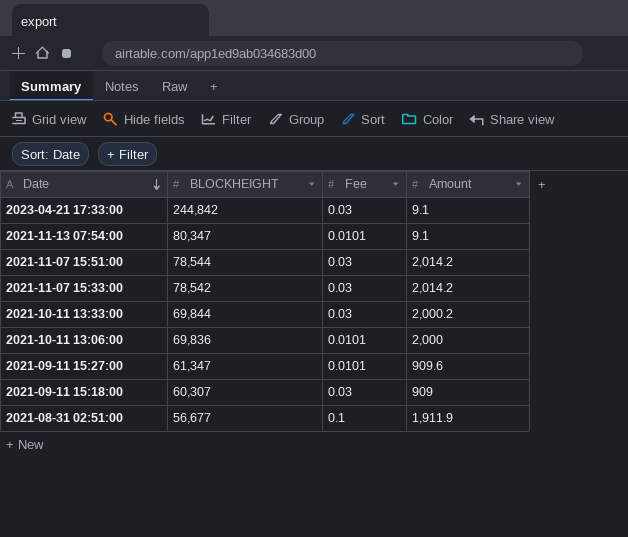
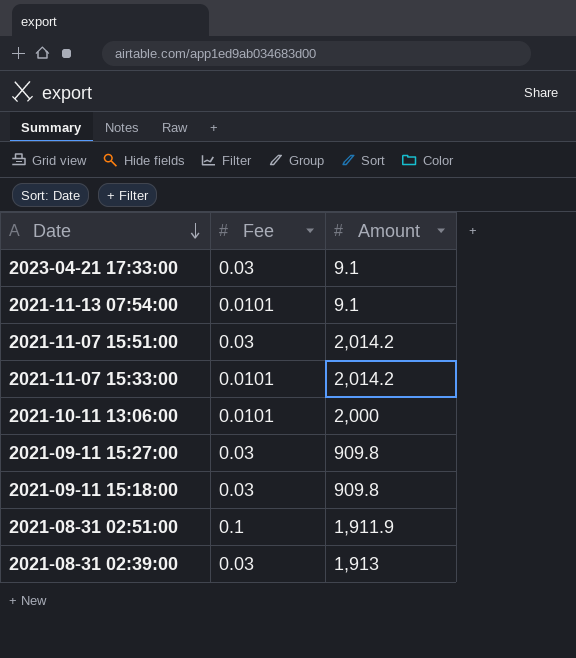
column BLOCKHEIGHT | position: 2 -> none
row 2021-10-11 13:33:00: 69,844 | 0.03 | 2,000.2 -> none
2021-11-07 15:33:00 | Fee: 0.03 -> 0.0101
2021-09-11 15:27:00 | Fee: 0.0101 -> 0.03
2021-09-11 15:27:00 | Amount: 909.6 -> 909.8
2021-09-11 15:18:00 | Amount: 909 -> 909.8
row 2021-08-31 02:39:00: none -> 0.03 | 1,913

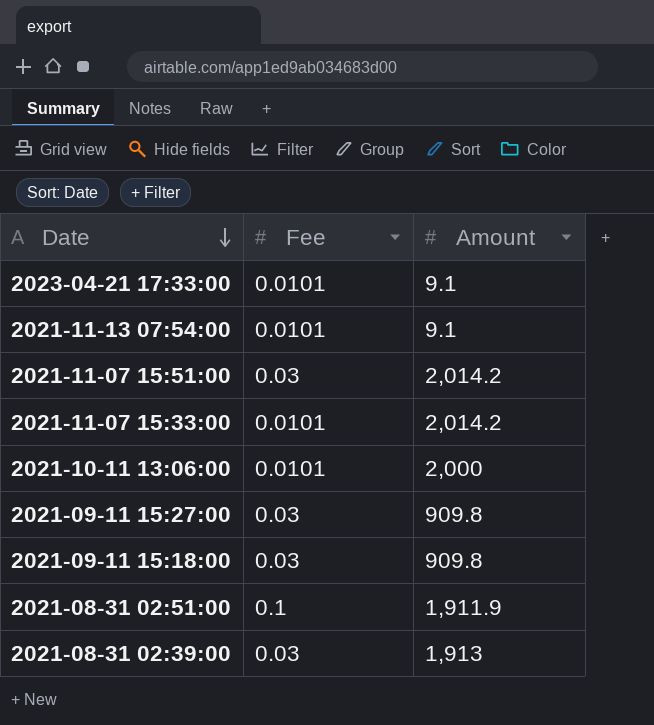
2023-04-21 17:33:00 | Fee: 0.03 -> 0.0101

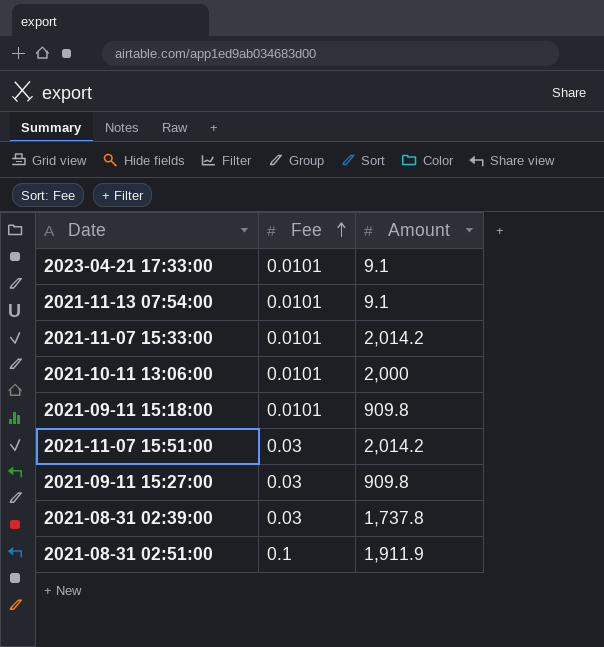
row order: Date descending -> Fee ascending
2021-09-11 15:18:00 | Fee: 0.03 -> 0.0101
2021-08-31 02:39:00 | Amount: 1,913 -> 1,737.8

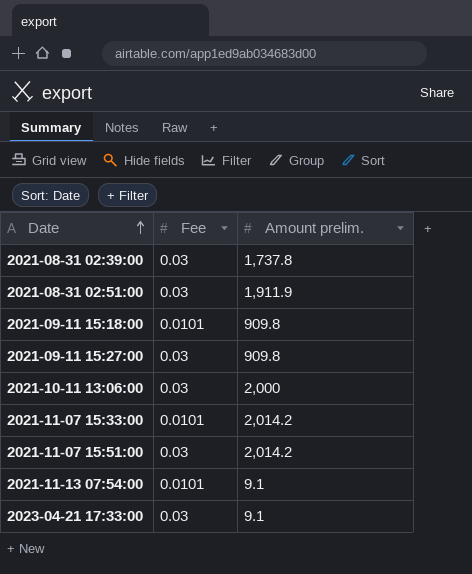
row order: Fee ascending -> Date ascending
column name: Amount -> Amount prelim.
2021-08-31 02:51:00 | Fee: 0.1 -> 0.03
2021-10-11 13:06:00 | Fee: 0.0101 -> 0.03
2023-04-21 17:33:00 | Fee: 0.0101 -> 0.03

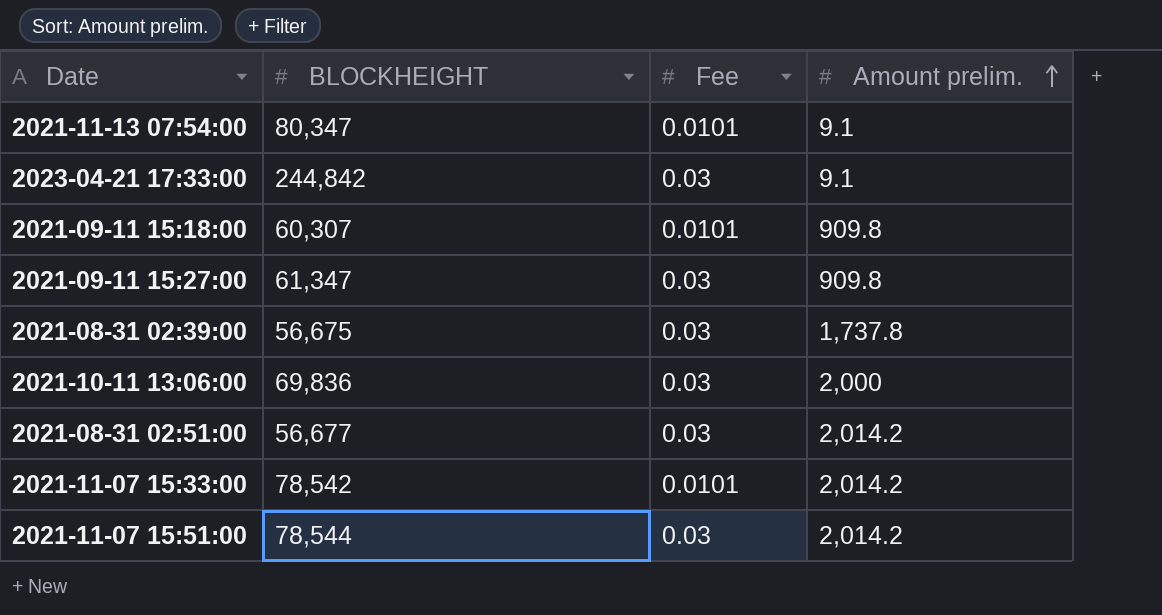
row order: Date ascending -> Amount prelim. ascending
column BLOCKHEIGHT | position: none -> 2
2021-08-31 02:51:00 | Amount prelim.: 1,911.9 -> 2,014.2

